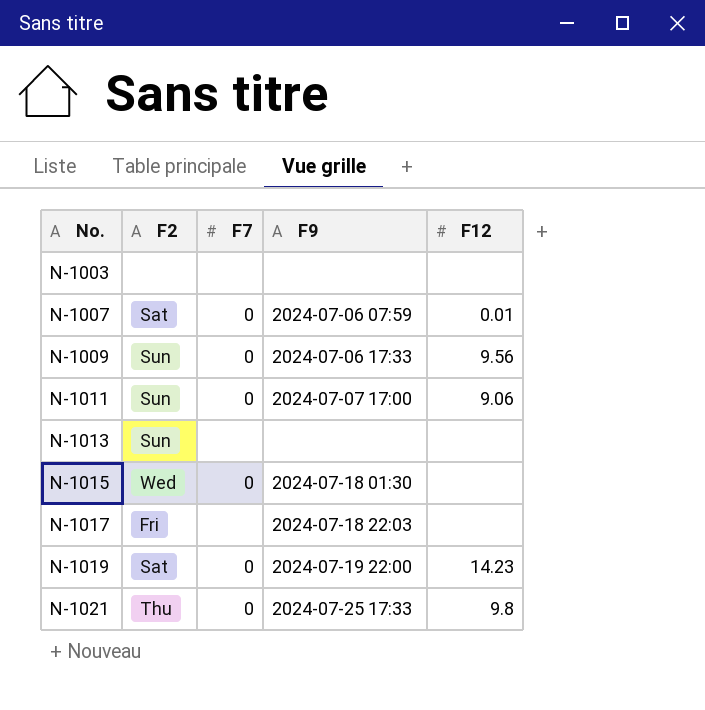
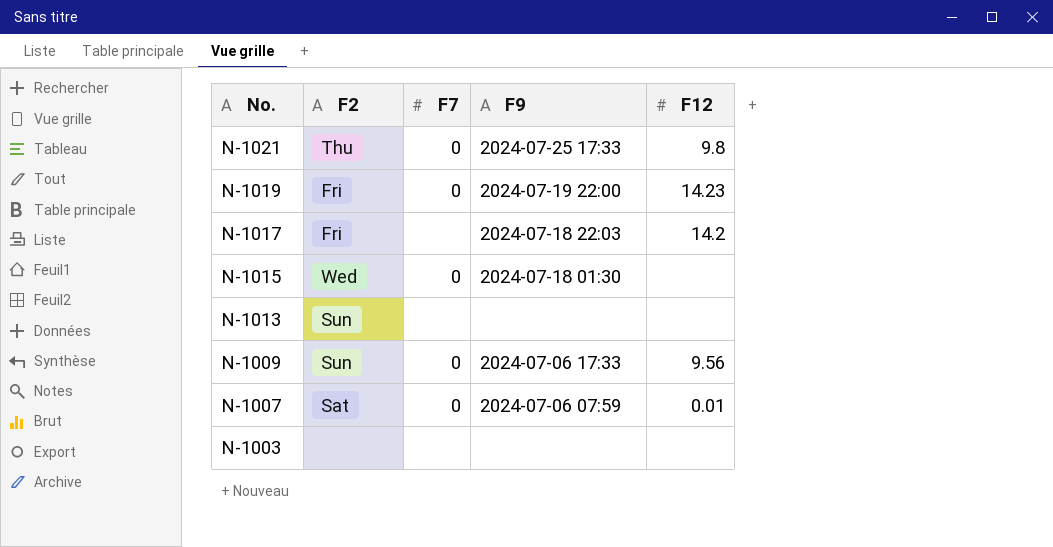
row order: No. ascending -> No. descending
row N-1011: Sun | 0 | 2024-07-07 17:00 | 9.06 -> none
N-1019 | F2: Sat -> Fri
N-1017 | F12: none -> 14.2

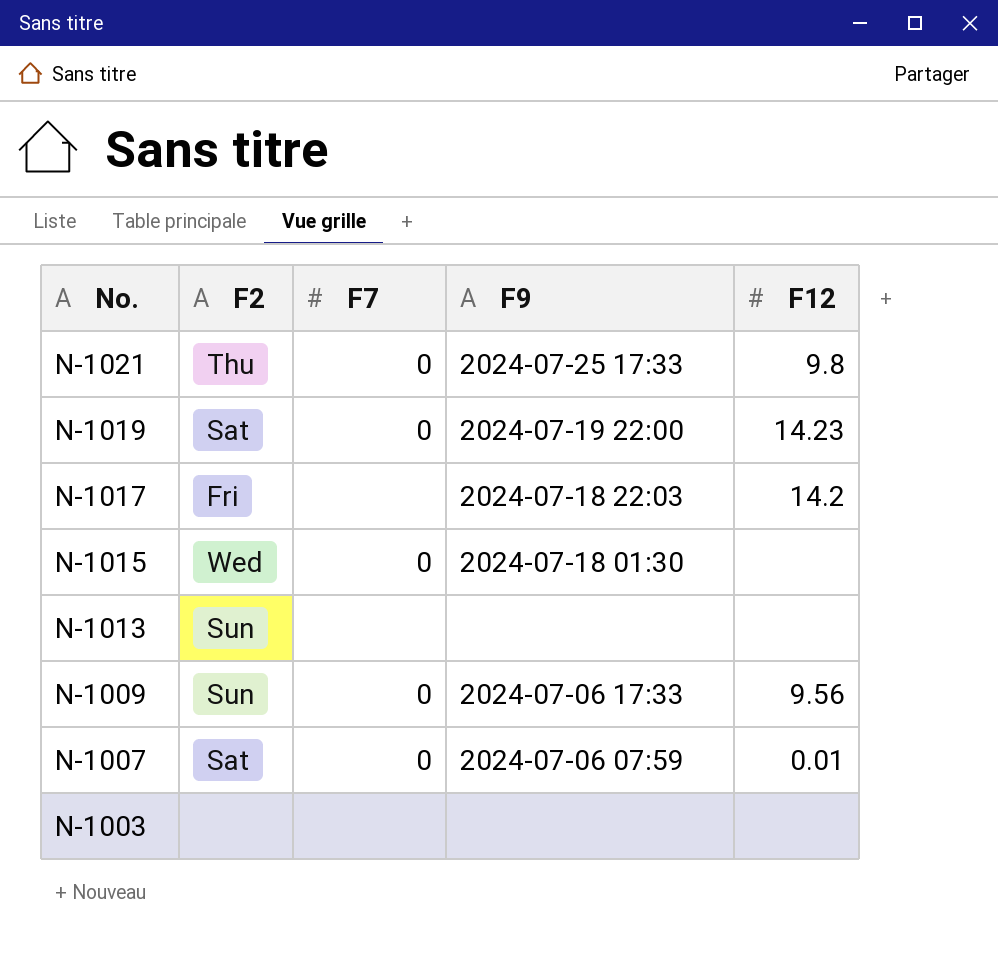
N-1019 | F2: Fri -> Sat

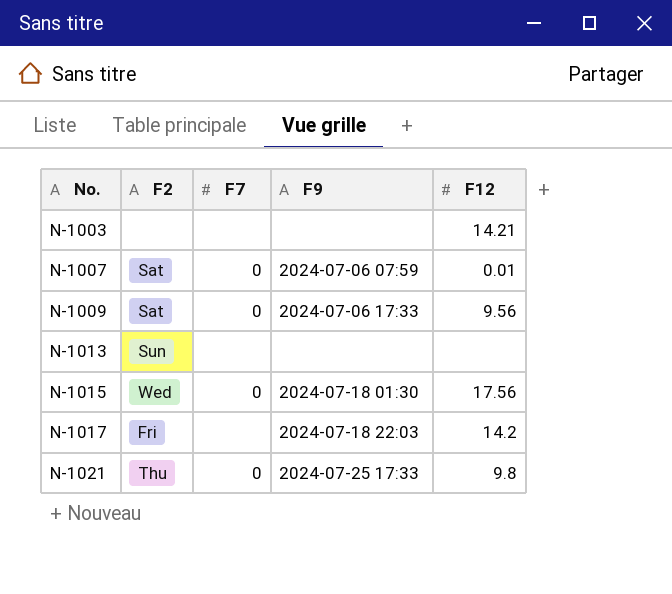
row order: No. descending -> No. ascending
row N-1019: Sat | 0 | 2024-07-19 22:00 | 14.23 -> none
N-1003 | F12: none -> 14.21
N-1009 | F2: Sun -> Sat
N-1015 | F12: none -> 17.56

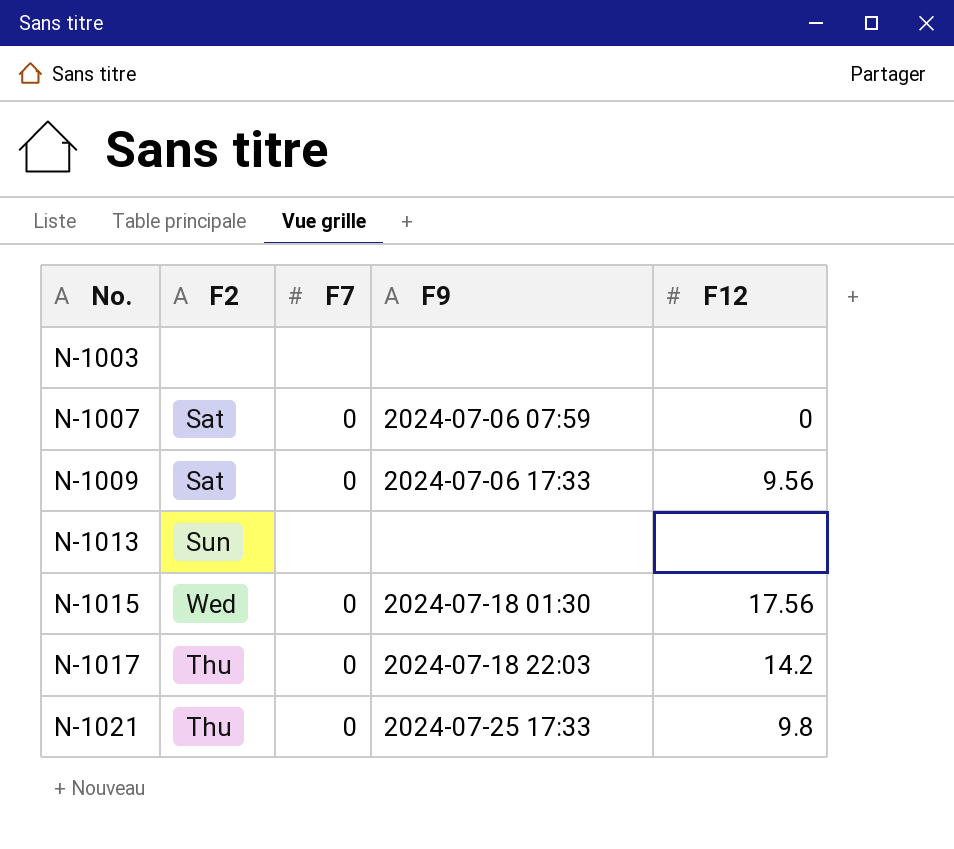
N-1003 | F12: 14.21 -> none
N-1007 | F12: 0.01 -> 0
N-1017 | F2: Fri -> Thu
N-1017 | F7: none -> 0

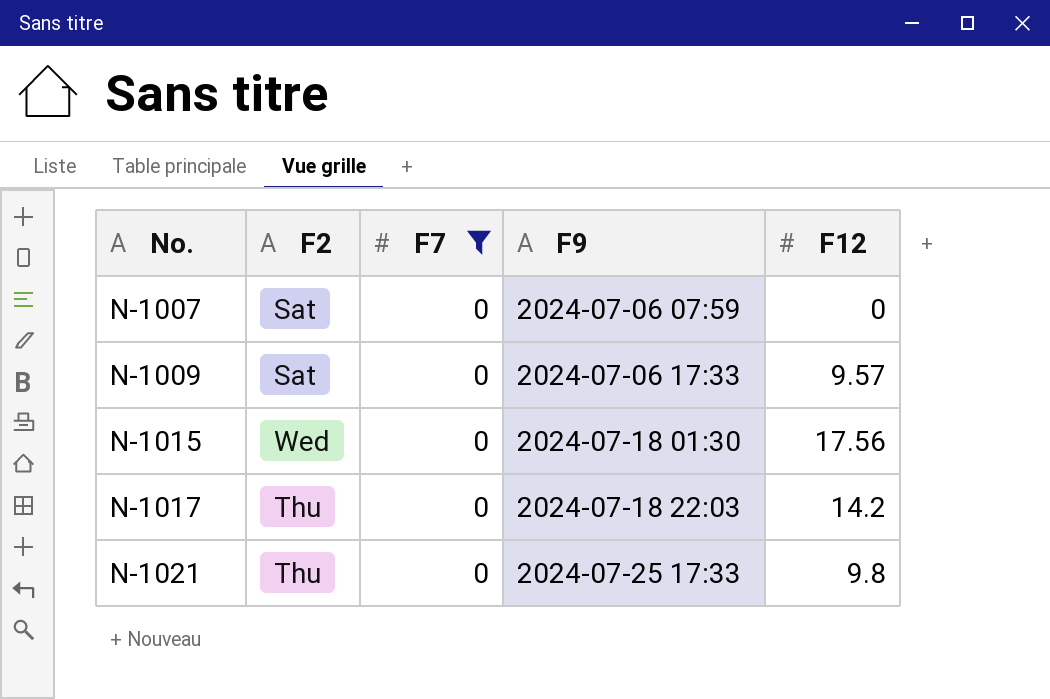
filter: none -> F7 = 0
N-1009 | F12: 9.56 -> 9.57

